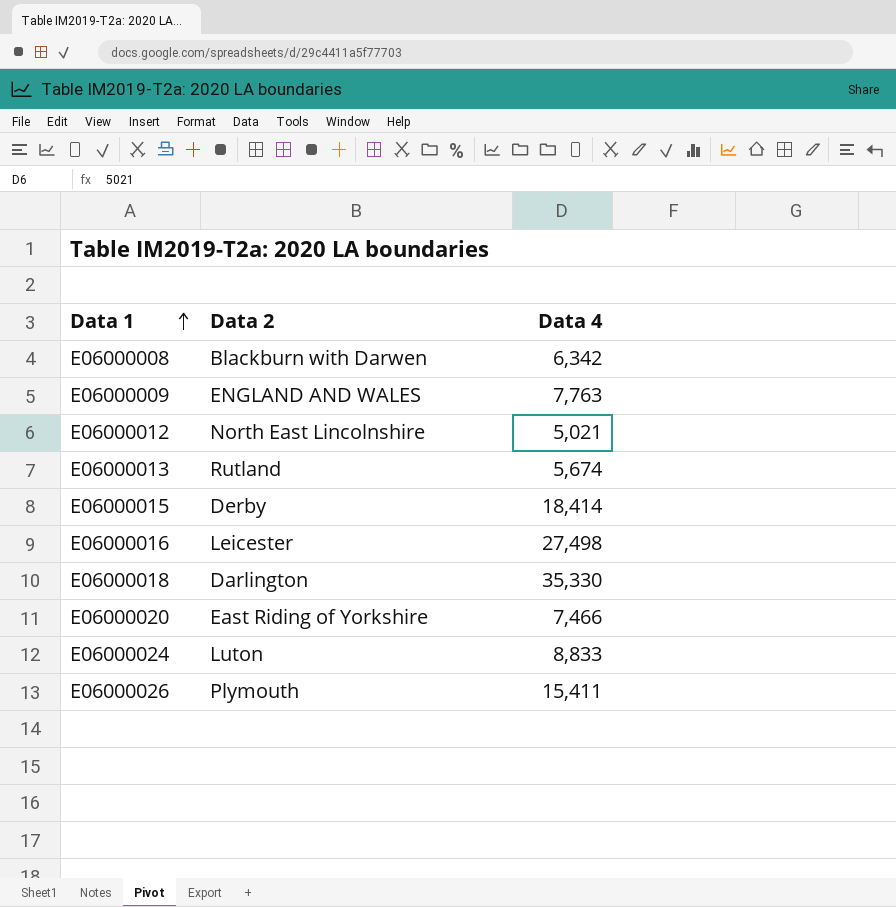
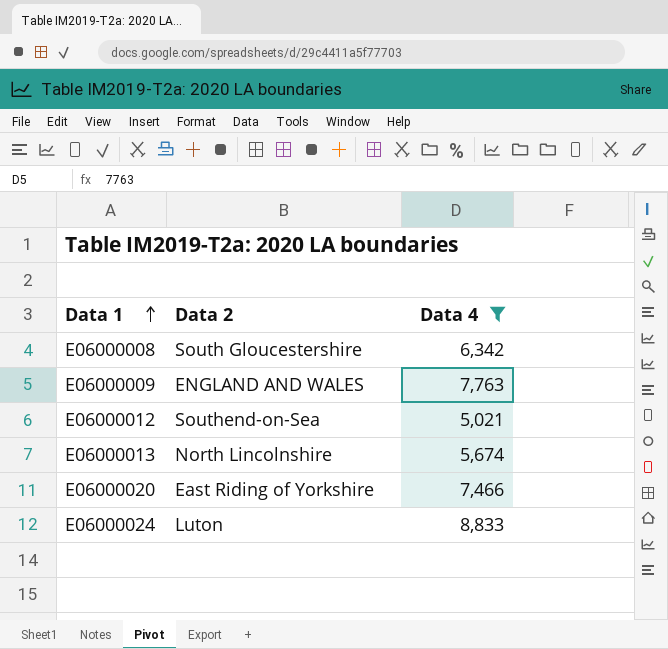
filter: none -> Data 4 <= 8,833
E06000008 | Data 2: Blackburn with Darwen -> South Gloucestershire
E06000012 | Data 2: North East Lincolnshire -> Southend-on-Sea
E06000013 | Data 2: Rutland -> North Lincolnshire

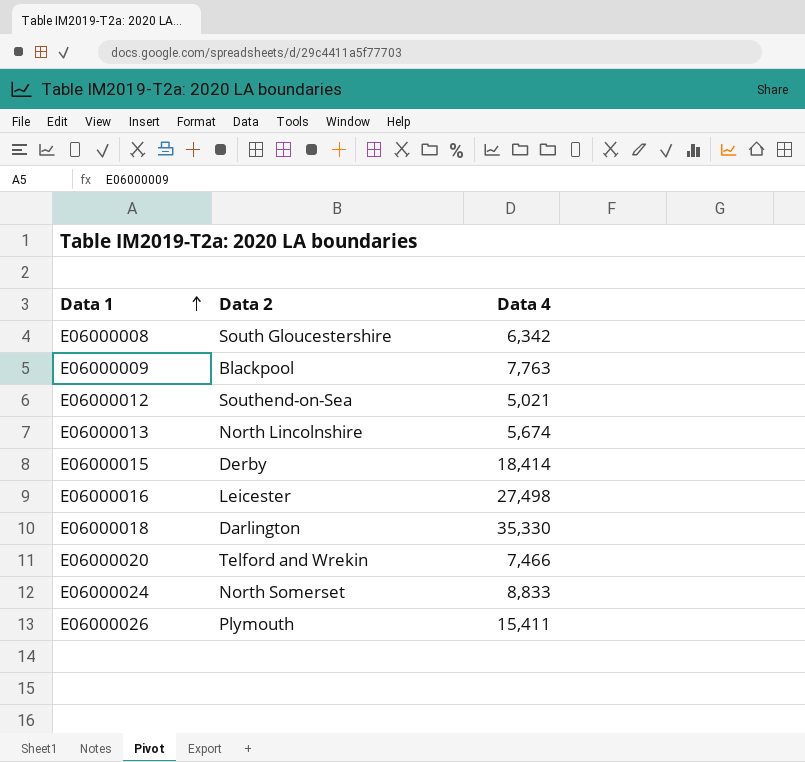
filter: Data 4 <= 8,833 -> none
E06000009 | Data 2: ENGLAND AND WALES -> Blackpool
E06000020 | Data 2: East Riding of Yorkshire -> Telford and Wrekin
E06000024 | Data 2: Luton -> North Somerset

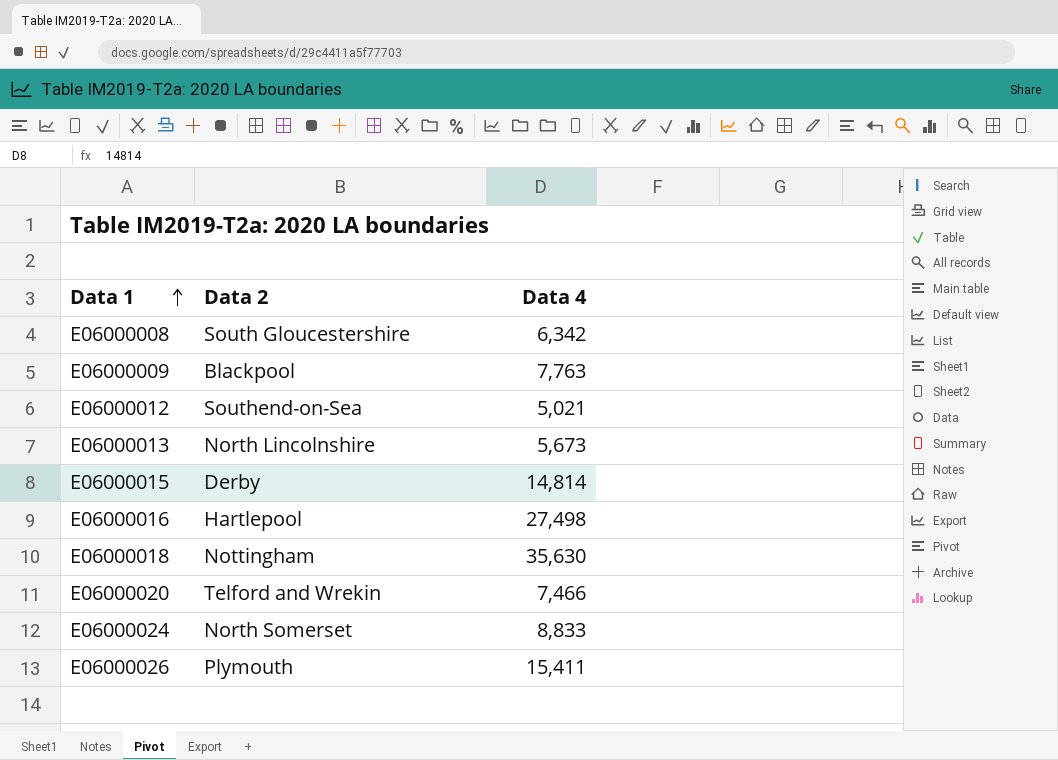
E06000013 | Data 4: 5,674 -> 5,673
E06000015 | Data 4: 18,414 -> 14,814
E06000016 | Data 2: Leicester -> Hartlepool
E06000018 | Data 2: Darlington -> Nottingham
E06000018 | Data 4: 35,330 -> 35,630

